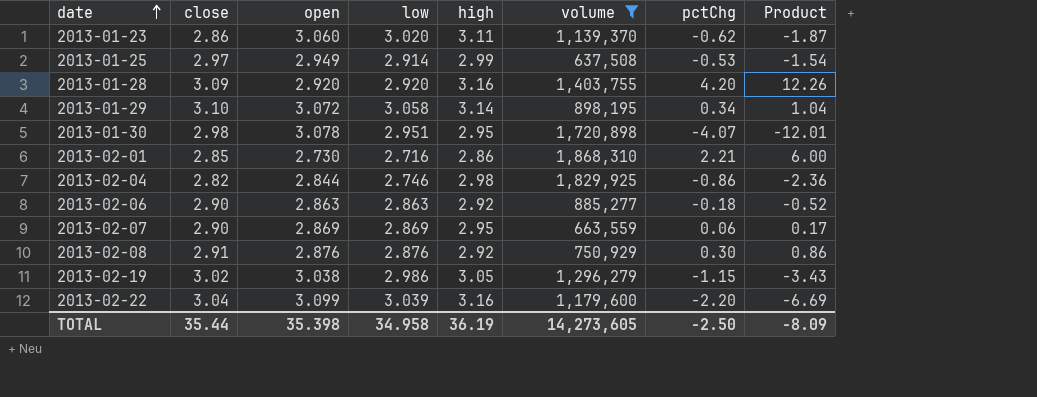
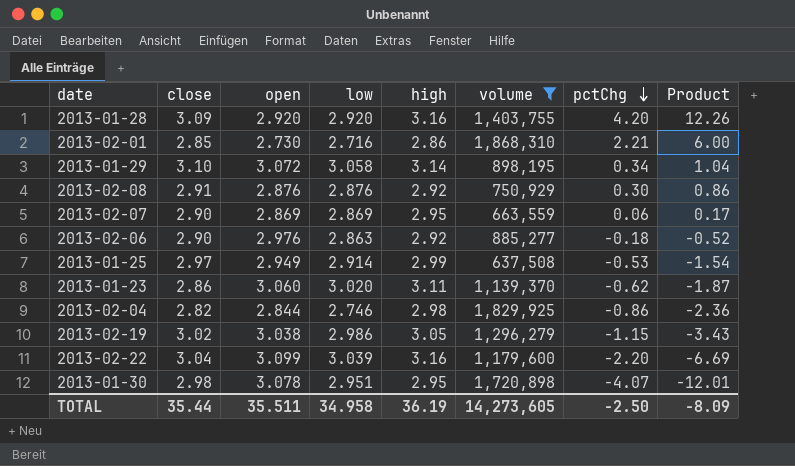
row order: date ascending -> pctChg descending
2013-02-06 | open: 2.863 -> 2.976
TOTAL | open: 35.398 -> 35.511

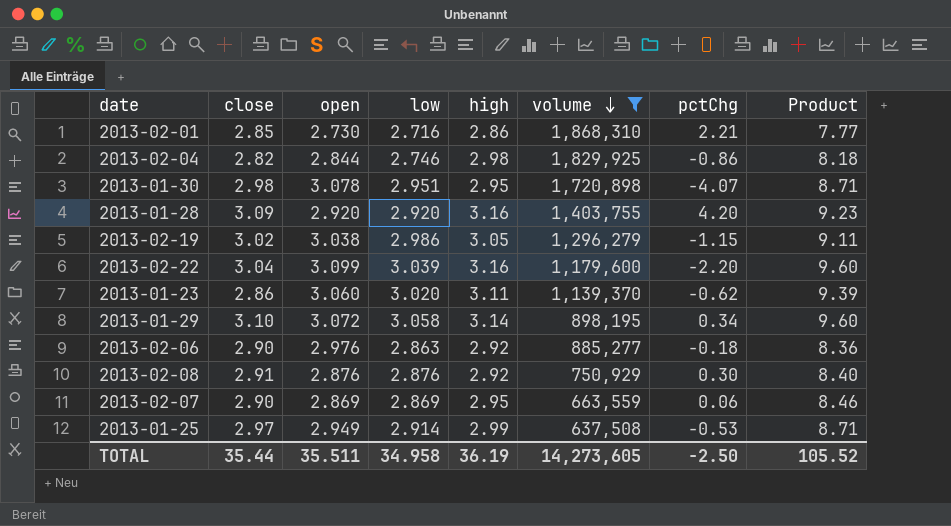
row order: pctChg descending -> volume descending
column Product | formula: [low] * [pctChg] -> [low] * [high]
TOTAL | Product: -8.09 -> 105.52

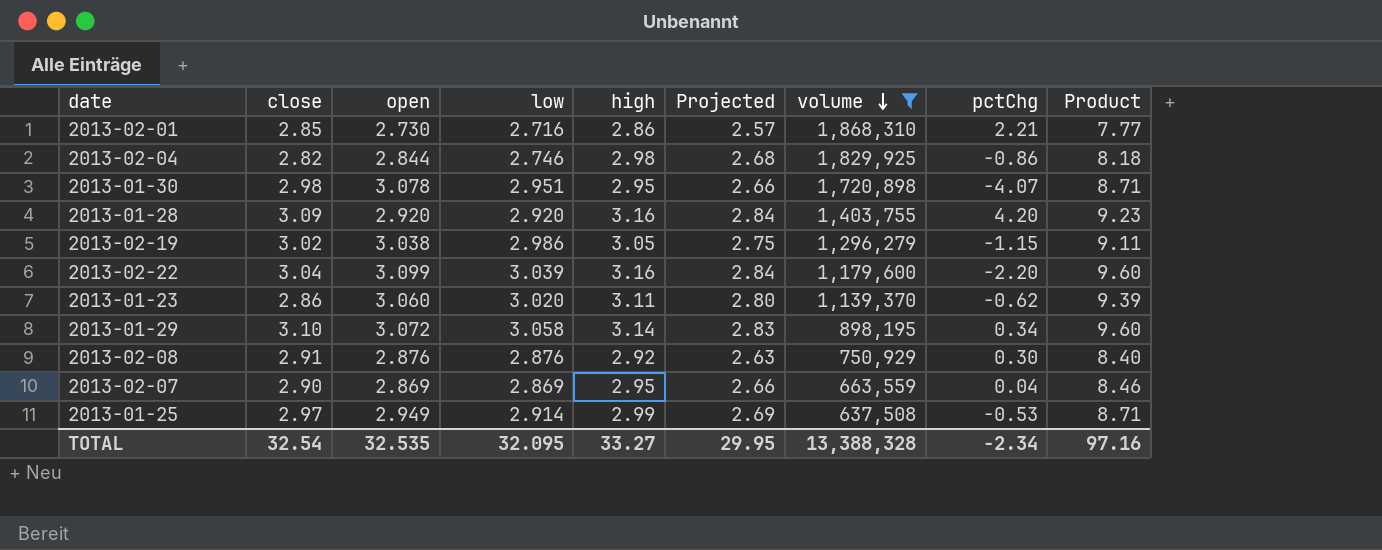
column Projected | formula: none -> [high] * 0.9
row 2013-02-06: 2.90 | 2.976 | 2.863 | 2.92 | 885,277 | -0.18 | 8.36 -> none
2013-02-07 | pctChg: 0.06 -> 0.04
TOTAL | close: 35.44 -> 32.54
TOTAL | open: 35.511 -> 32.535
TOTAL | low: 34.958 -> 32.095
TOTAL | high: 36.19 -> 33.27
TOTAL | volume: 14,273,605 -> 13,388,328
TOTAL | pctChg: -2.50 -> -2.34
TOTAL | Product: 105.52 -> 97.16

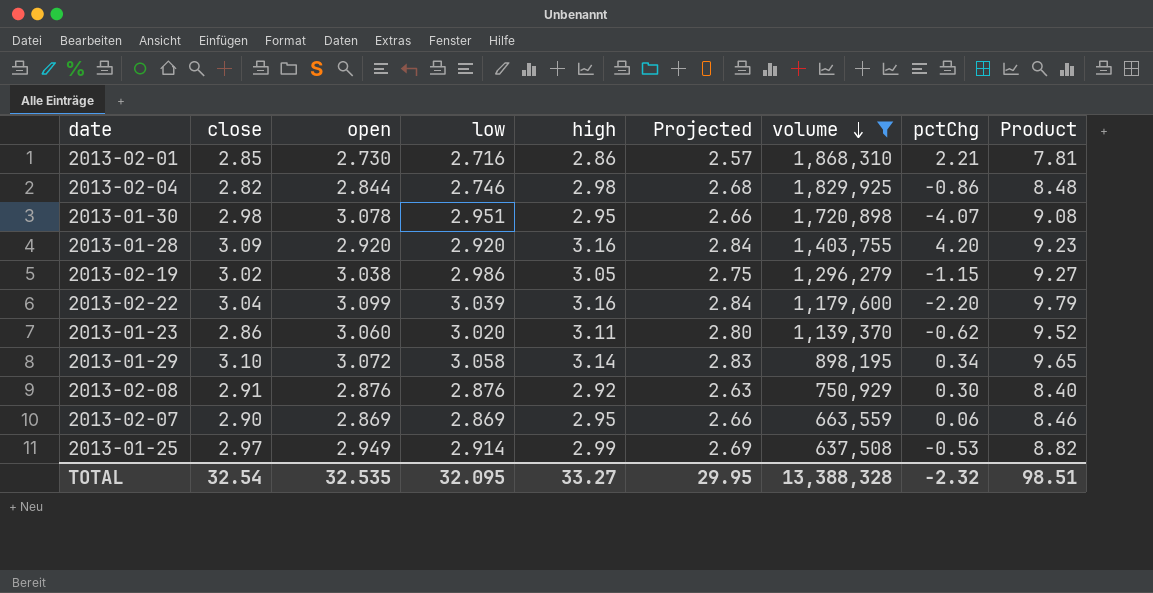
column Product | formula: [low] * [high] -> [open] * [high]
2013-02-07 | pctChg: 0.04 -> 0.06
TOTAL | pctChg: -2.34 -> -2.32
TOTAL | Product: 97.16 -> 98.51

